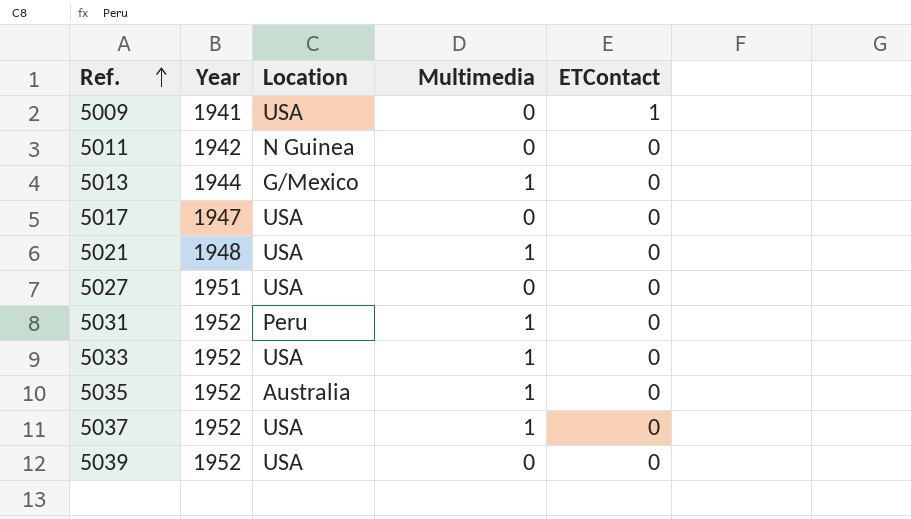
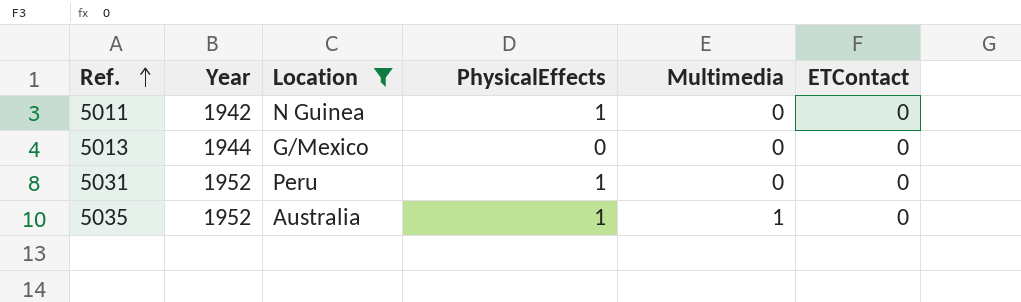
filter: none -> Location != USA
column PhysicalEffects | position: none -> 4
5013 | Multimedia: 1 -> 0
5031 | Multimedia: 1 -> 0

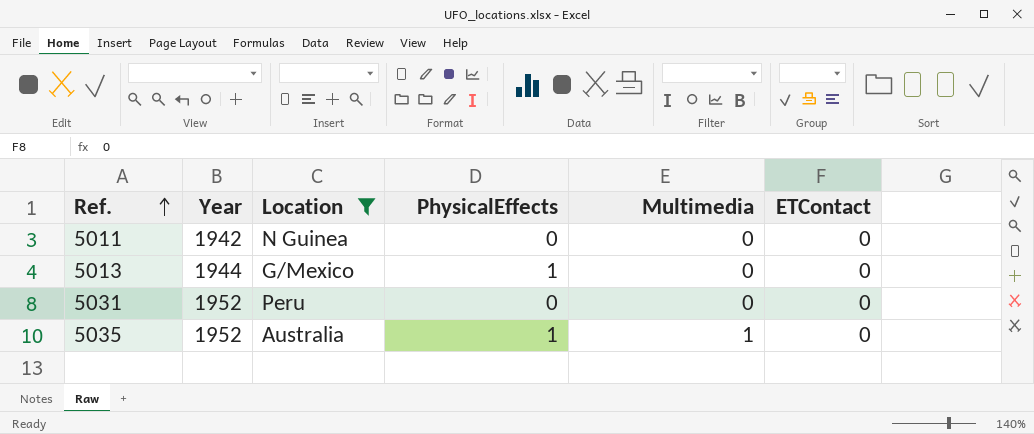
5011 | PhysicalEffects: 1 -> 0
5013 | PhysicalEffects: 0 -> 1
5031 | PhysicalEffects: 1 -> 0

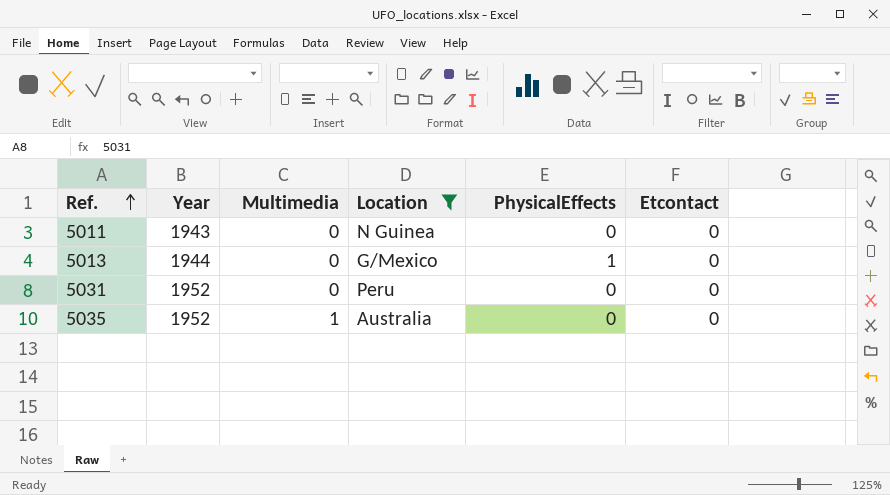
column Multimedia | position: 5 -> 3
column name: ETContact -> Etcontact
5011 | Year: 1942 -> 1943
5035 | PhysicalEffects: 1 -> 0

